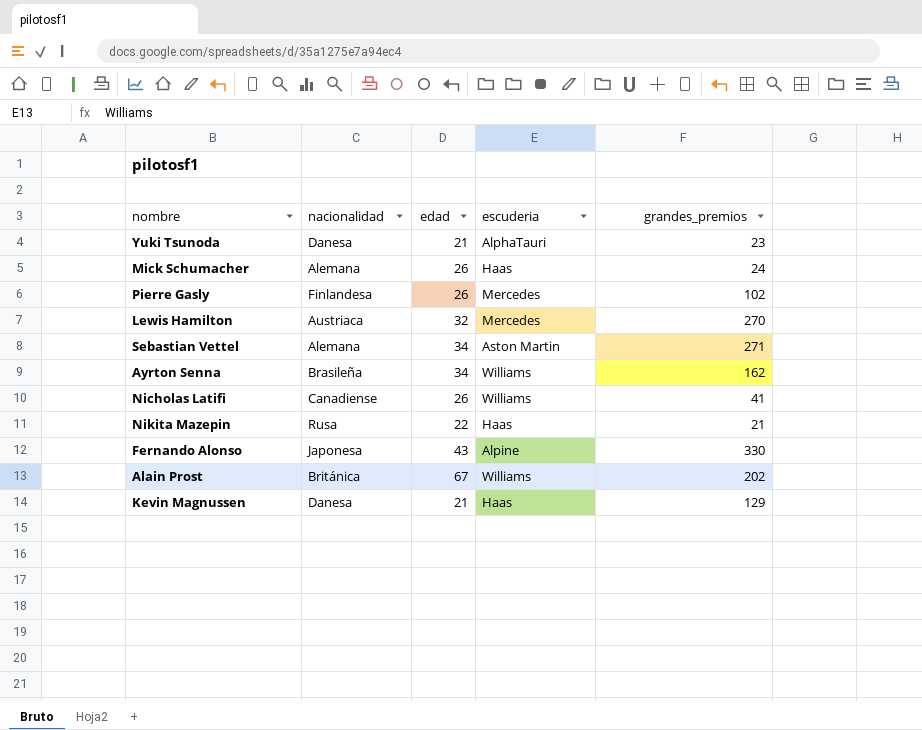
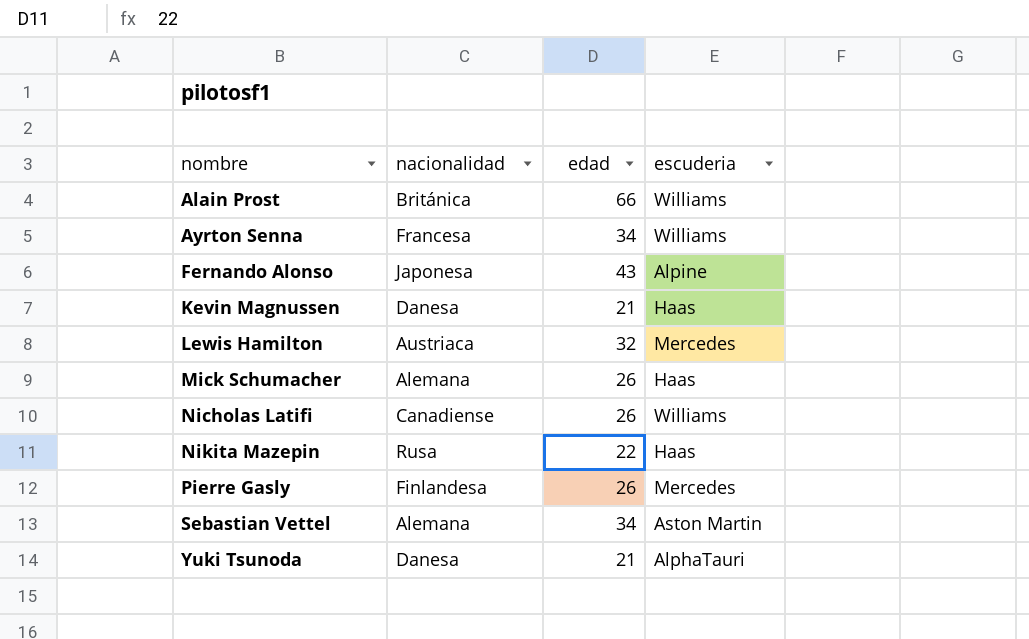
row order: none -> nombre ascending
column grandes_premios | position: 5 -> none
Alain Prost | edad: 67 -> 66
Ayrton Senna | nacionalidad: Brasileña -> Francesa

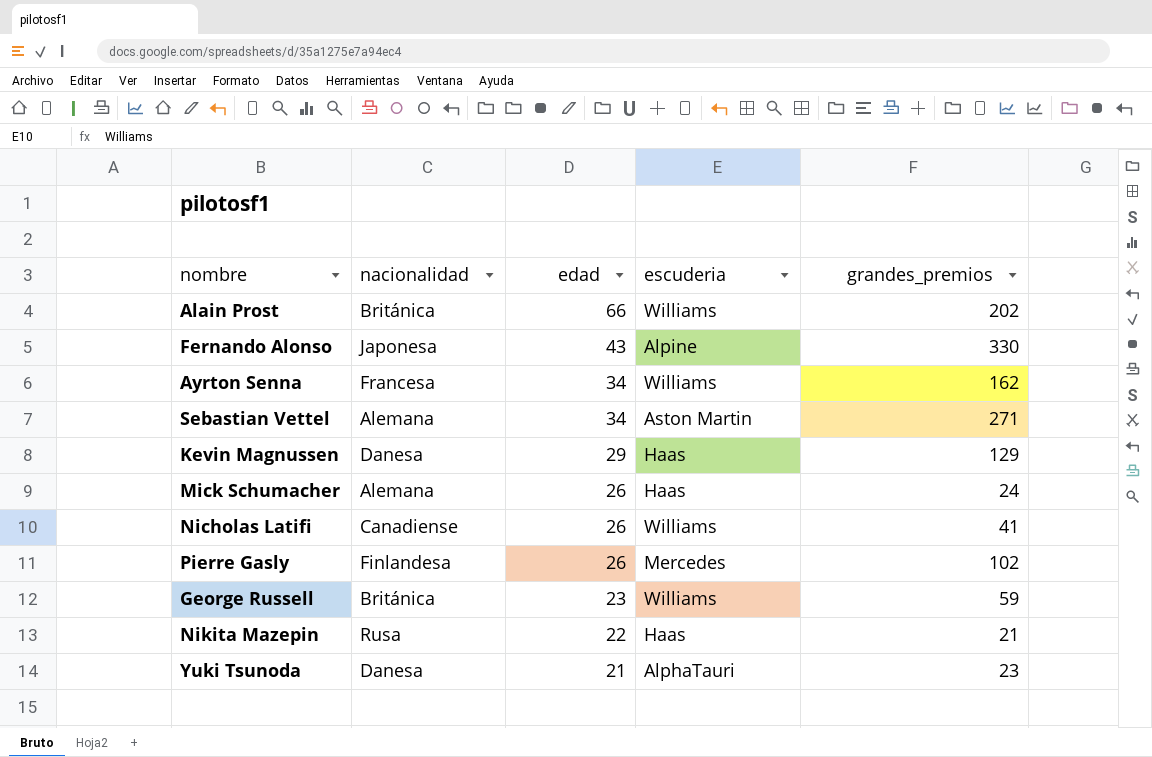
row order: nombre ascending -> edad descending
column grandes_premios | position: none -> 5
row Lewis Hamilton: Austriaca | 32 | Mercedes -> none
Kevin Magnussen | edad: 21 -> 29
row George Russell: none -> Británica | 23 | Williams | 59

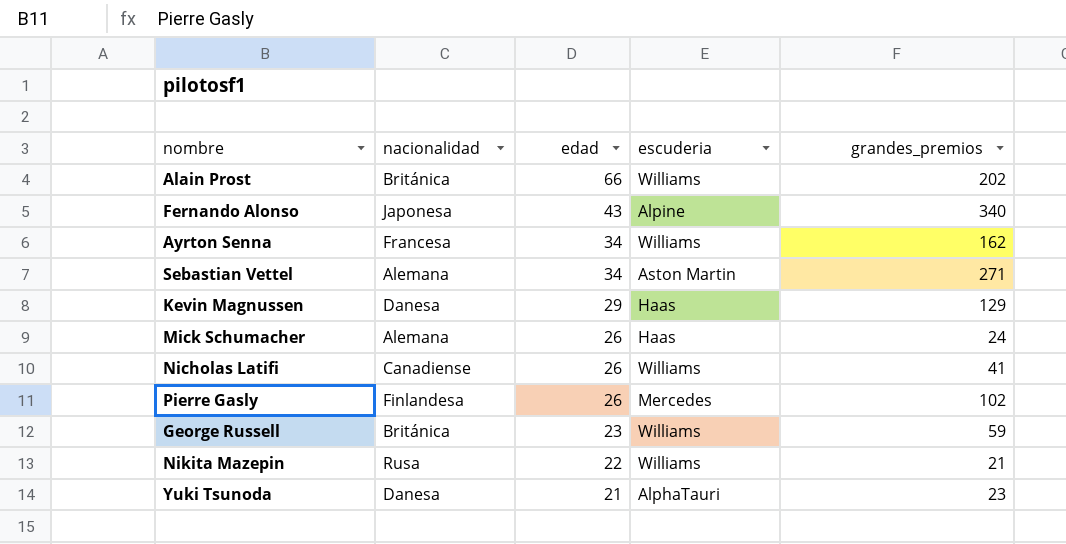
Fernando Alonso | grandes_premios: 330 -> 340
Nikita Mazepin | escuderia: Haas -> Williams

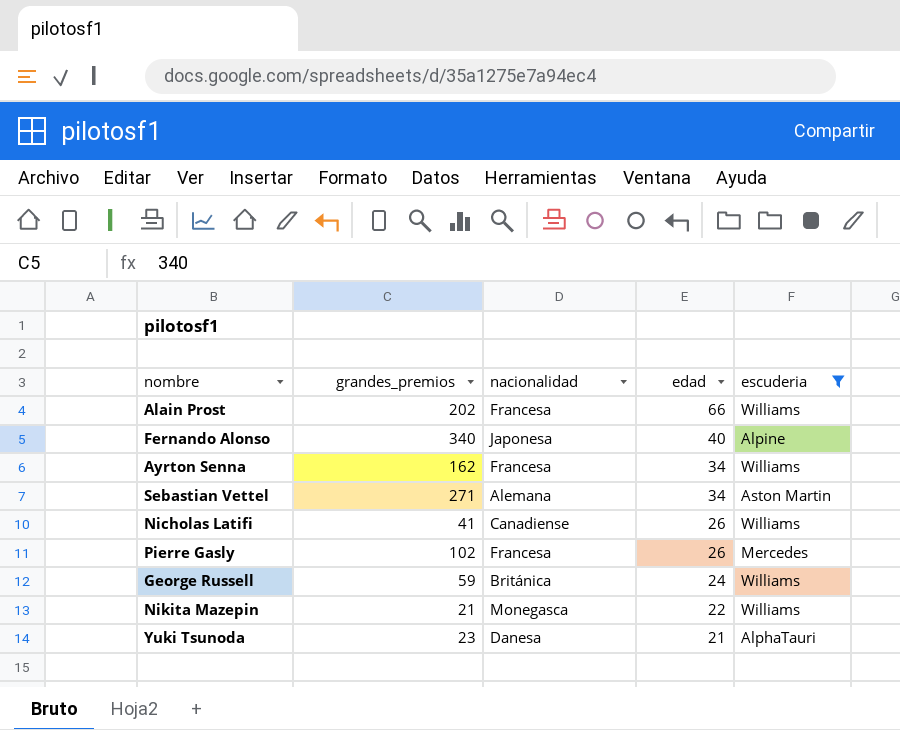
filter: none -> escuderia != Haas
column grandes_premios | position: 5 -> 2
Alain Prost | nacionalidad: Británica -> Francesa
Fernando Alonso | edad: 43 -> 40
Pierre Gasly | nacionalidad: Finlandesa -> Francesa
George Russell | edad: 23 -> 24
Nikita Mazepin | nacionalidad: Rusa -> Monegasca

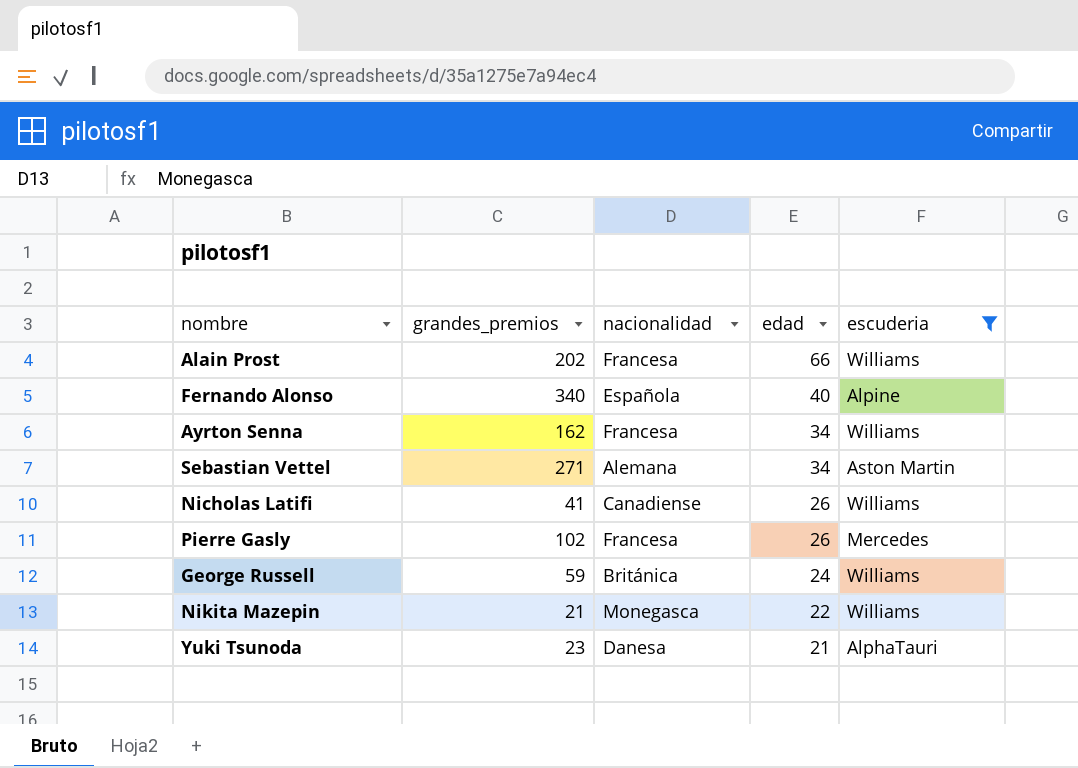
Fernando Alonso | nacionalidad: Japonesa -> Española

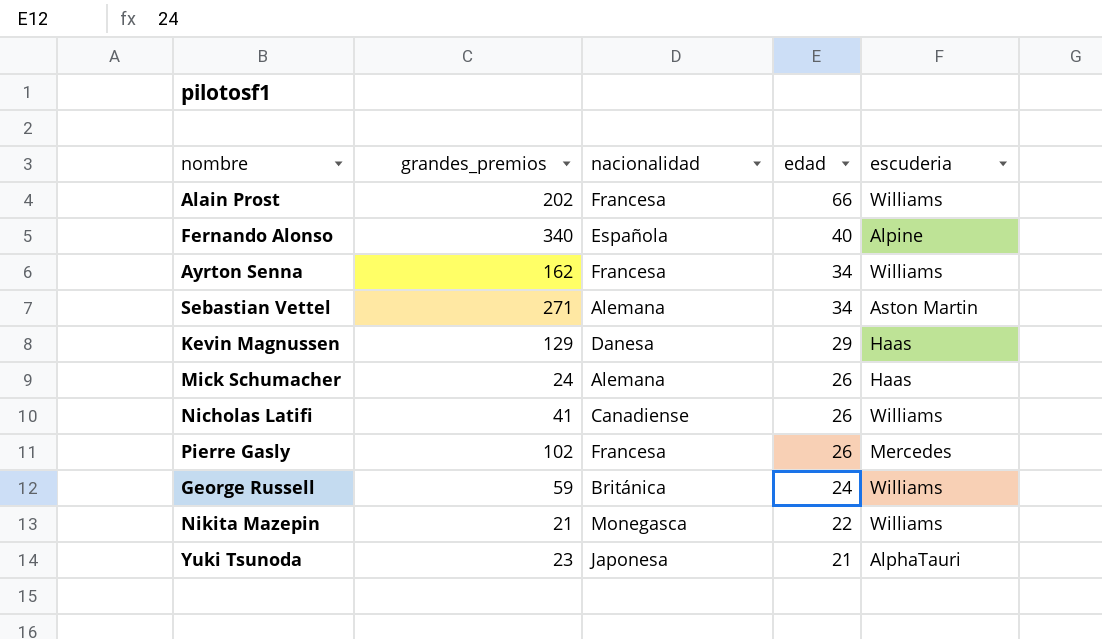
filter: escuderia != Haas -> none
Yuki Tsunoda | nacionalidad: Danesa -> Japonesa

